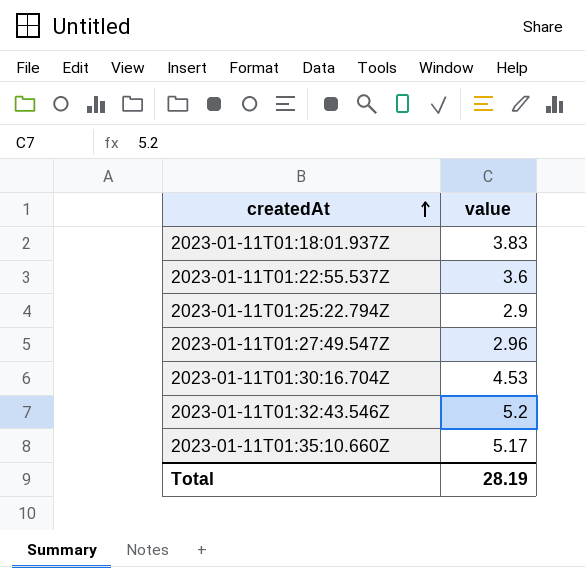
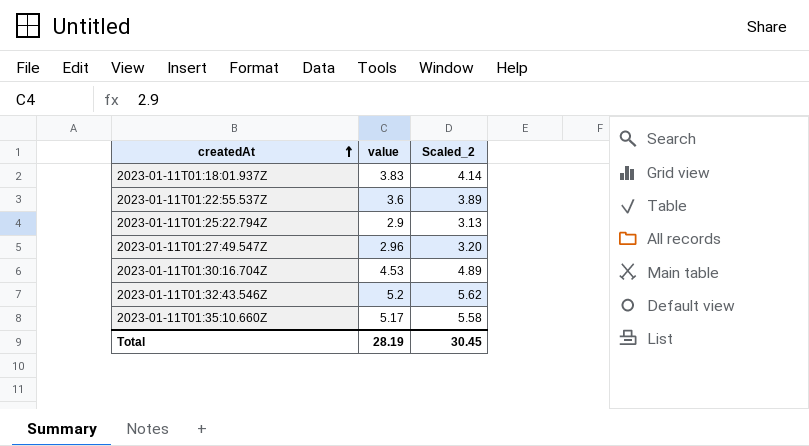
column Scaled_2 | formula: none -> [value] * 1.08

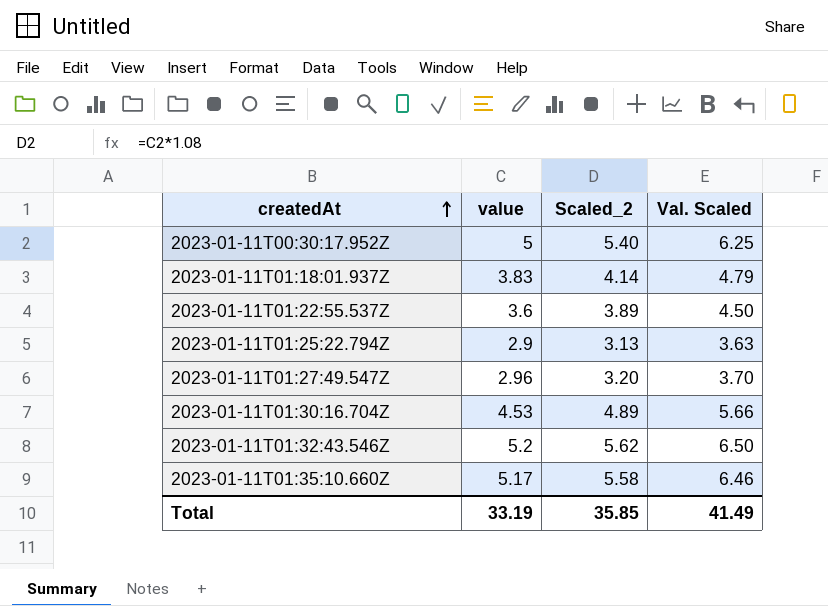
column Val. Scaled | formula: none -> [value] * 1.25
row 2023-01-11T00:30:17.952Z: none -> 5 | 5.40 | 6.25
Total | value: 28.19 -> 33.19
Total | Scaled_2: 30.45 -> 35.85

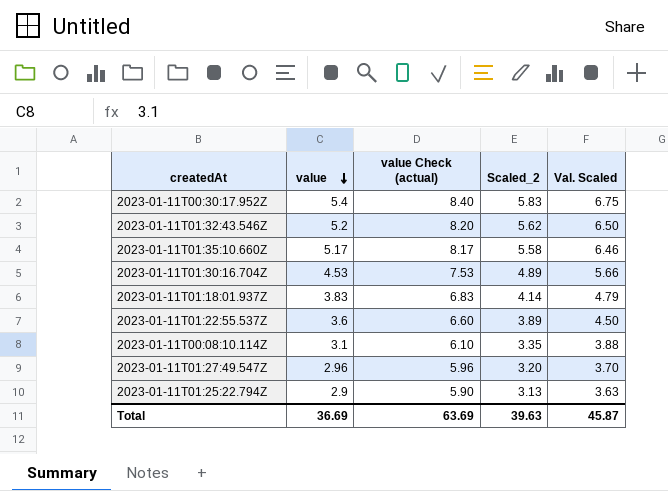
row order: createdAt ascending -> value descending
column value Check (actual) | formula: none -> [value] + 3
2023-01-11T00:30:17.952Z | value: 5 -> 5.4
2023-01-11T00:30:17.952Z | Scaled_2: 5.40 -> 5.83
2023-01-11T00:30:17.952Z | Val. Scaled: 6.25 -> 6.75
row 2023-01-11T00:08:10.114Z: none -> 3.1 | 6.10 | 3.35 | 3.88
Total | value: 33.19 -> 36.69
Total | Scaled_2: 35.85 -> 39.63
Total | Val. Scaled: 41.49 -> 45.87

